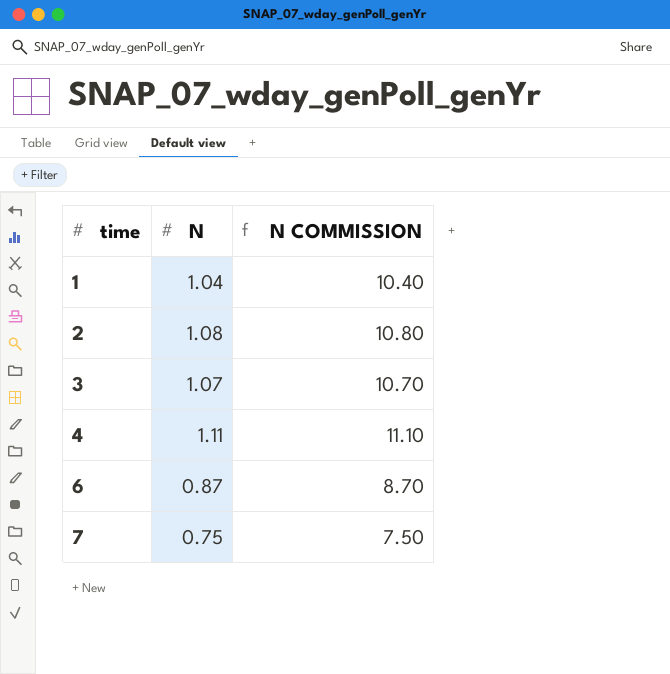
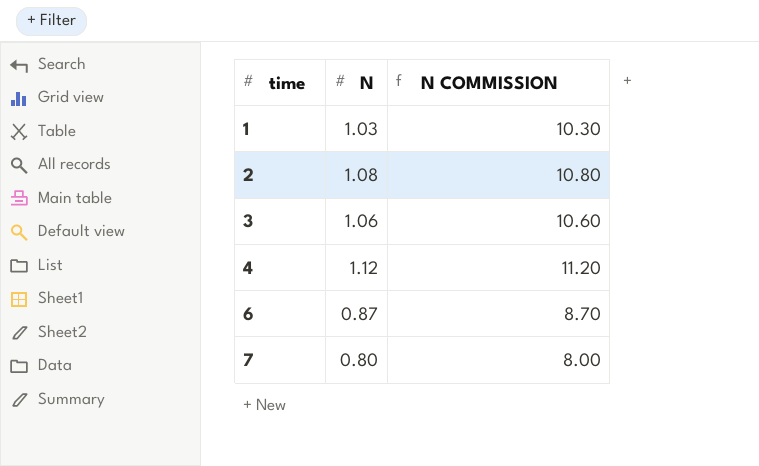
1 | N: 1.04 -> 1.03
1 | N COMMISSION: 10.40 -> 10.30
3 | N: 1.07 -> 1.06
3 | N COMMISSION: 10.70 -> 10.60
4 | N: 1.11 -> 1.12
4 | N COMMISSION: 11.10 -> 11.20
7 | N: 0.75 -> 0.80
7 | N COMMISSION: 7.50 -> 8.00

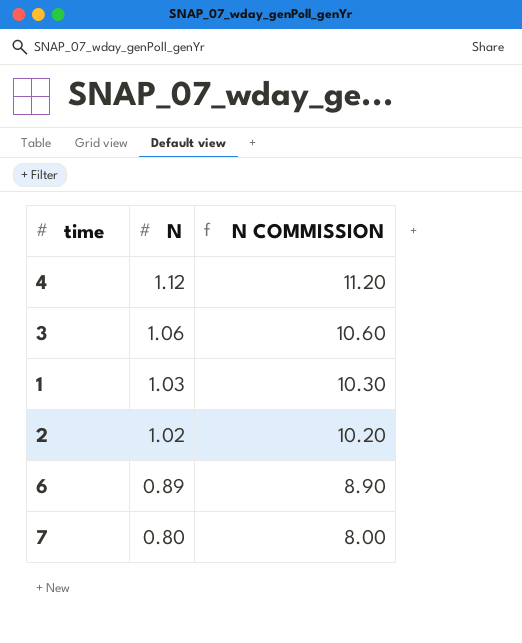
row order: time ascending -> N descending
2 | N: 1.08 -> 1.02
2 | N COMMISSION: 10.80 -> 10.20
6 | N: 0.87 -> 0.89
6 | N COMMISSION: 8.70 -> 8.90

